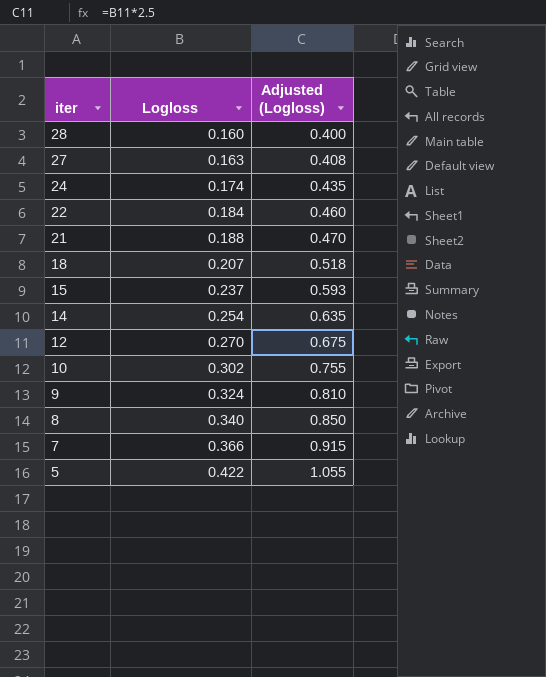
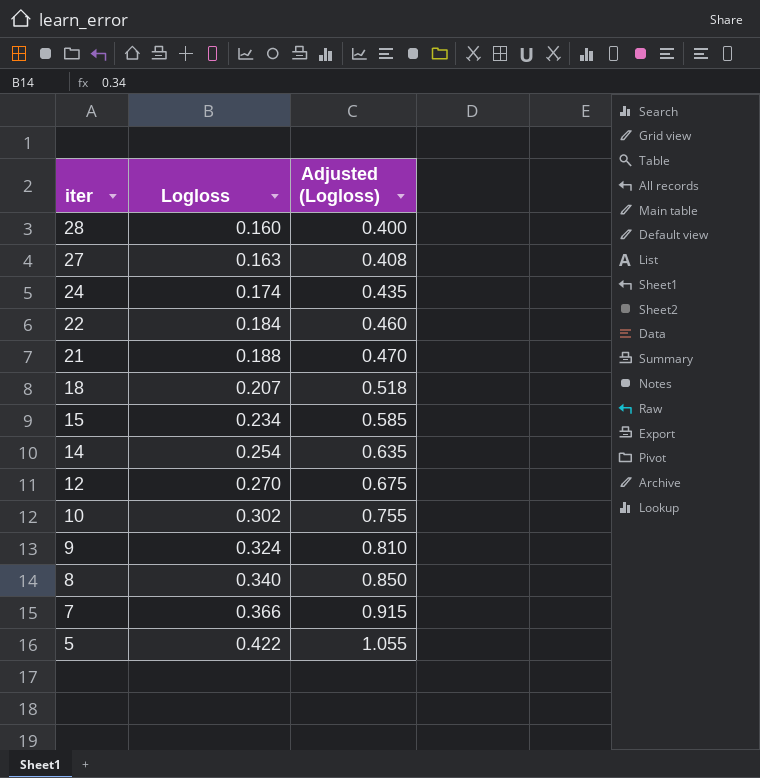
15 | Logloss: 0.237 -> 0.234
15 | Adjusted (Logloss): 0.593 -> 0.585

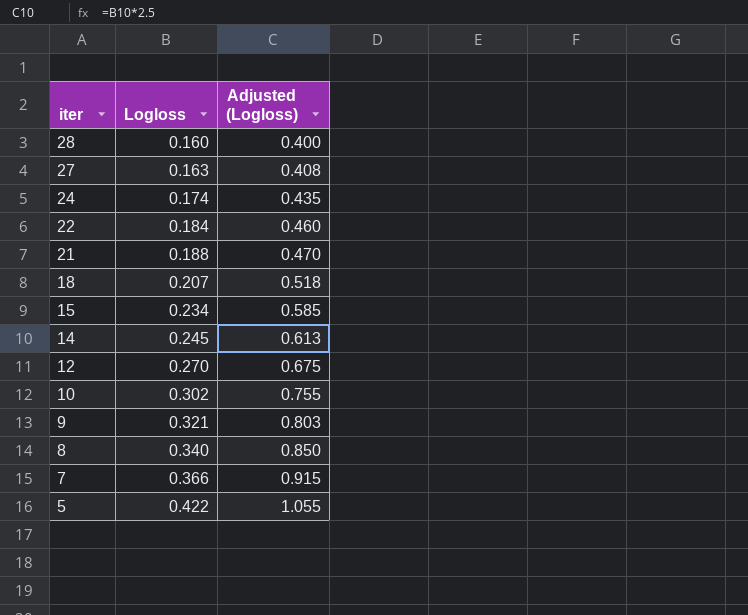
14 | Logloss: 0.254 -> 0.245
14 | Adjusted (Logloss): 0.635 -> 0.613
9 | Logloss: 0.324 -> 0.321
9 | Adjusted (Logloss): 0.810 -> 0.803

